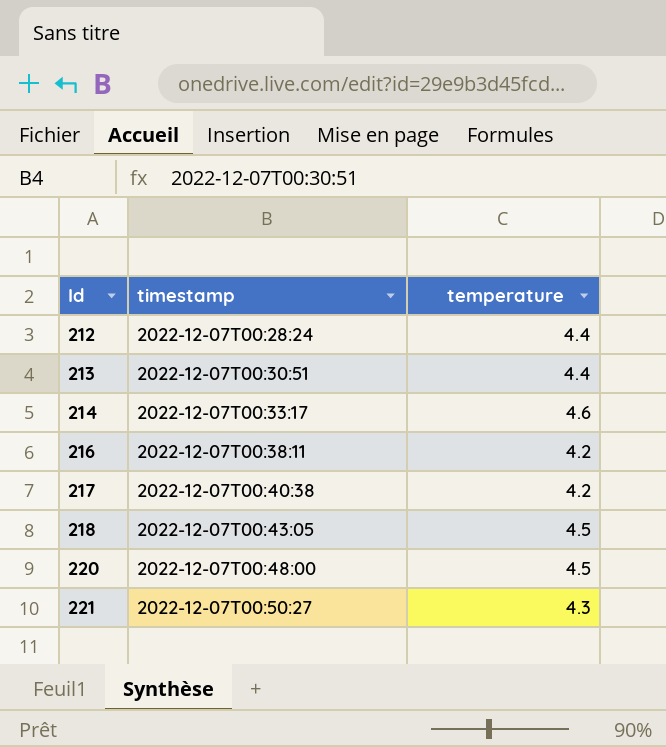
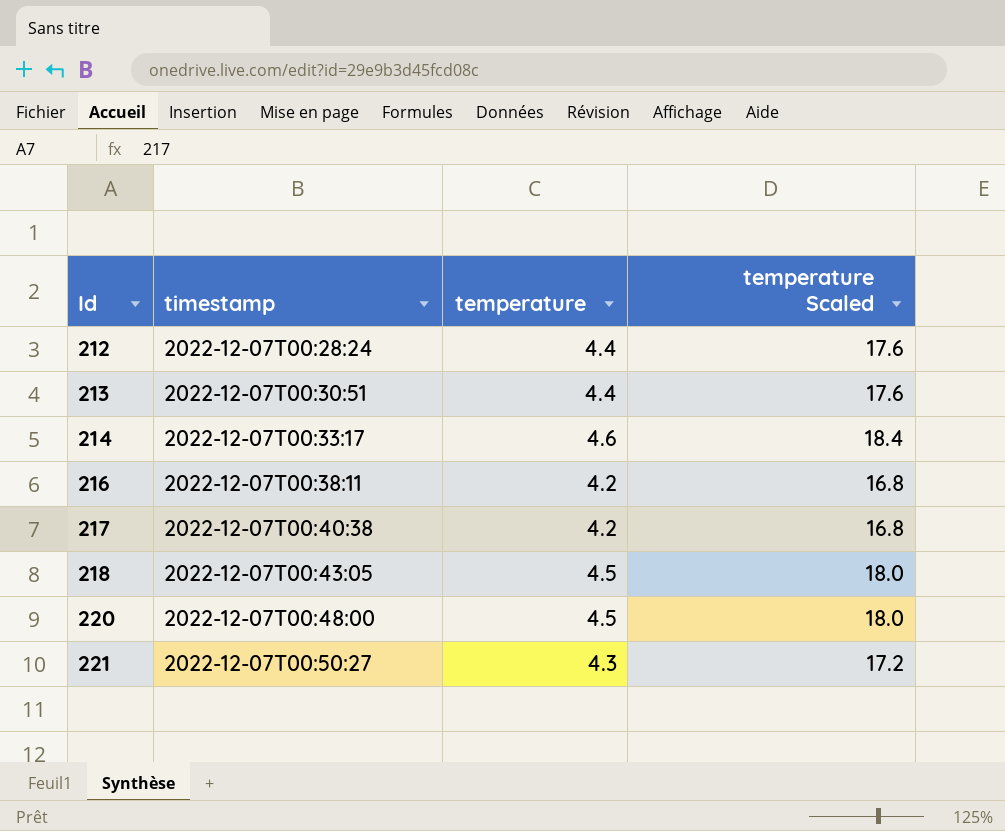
column temperature Scaled | formula: none -> [temperature] * 4

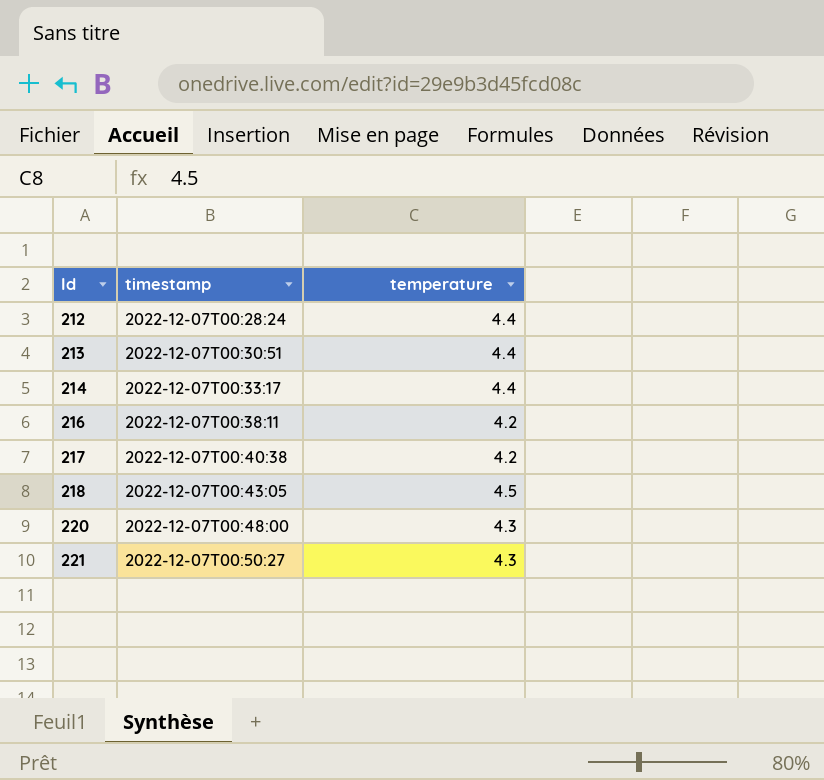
column temperature Scaled | formula: [temperature] * 4 -> none
214 | temperature: 4.6 -> 4.4
220 | temperature: 4.5 -> 4.3

